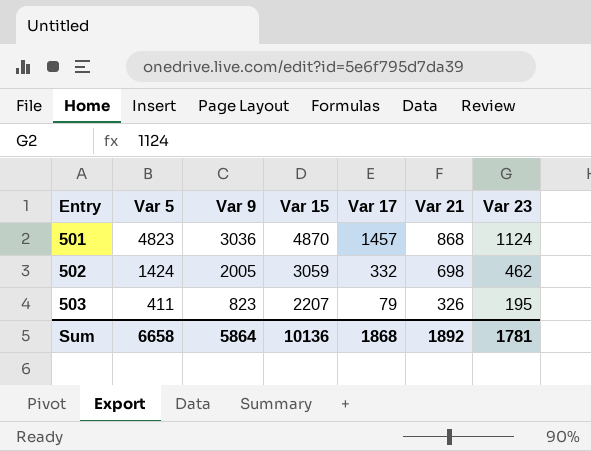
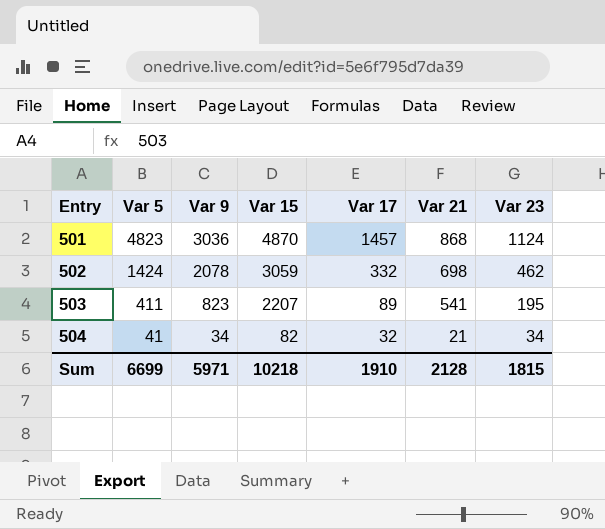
502 | Var 9: 2005 -> 2078
503 | Var 17: 79 -> 89
503 | Var 21: 326 -> 541
row 504: none -> 41 | 34 | 82 | 32 | 21 | 34
Sum | Var 5: 6658 -> 6699
Sum | Var 9: 5864 -> 5971
Sum | Var 15: 10136 -> 10218
Sum | Var 17: 1868 -> 1910
Sum | Var 21: 1892 -> 2128
Sum | Var 23: 1781 -> 1815

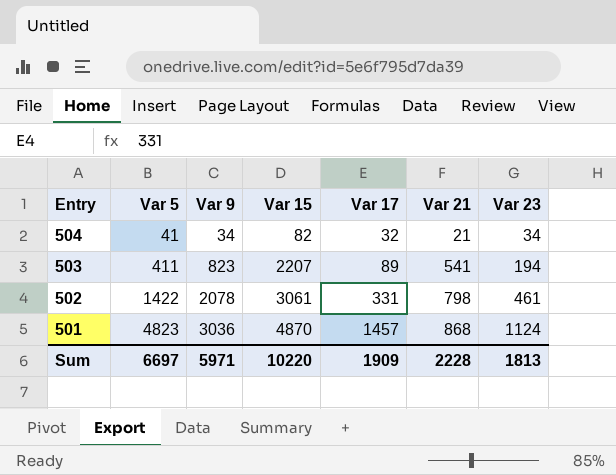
row order: Entry ascending -> Entry descending
503 | Var 23: 195 -> 194
502 | Var 5: 1424 -> 1422
502 | Var 15: 3059 -> 3061
502 | Var 17: 332 -> 331
502 | Var 21: 698 -> 798
502 | Var 23: 462 -> 461
Sum | Var 5: 6699 -> 6697
Sum | Var 15: 10218 -> 10220
Sum | Var 17: 1910 -> 1909
Sum | Var 21: 2128 -> 2228
Sum | Var 23: 1815 -> 1813

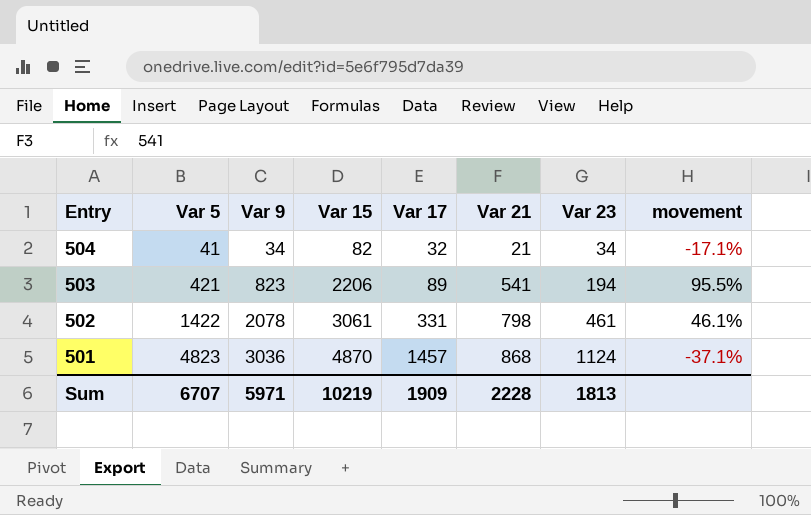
column movement | formula: none -> ([Var 9] - [Var 5]) / [Var 5]
503 | Var 5: 411 -> 421
503 | Var 15: 2207 -> 2206
Sum | Var 5: 6697 -> 6707
Sum | Var 15: 10220 -> 10219

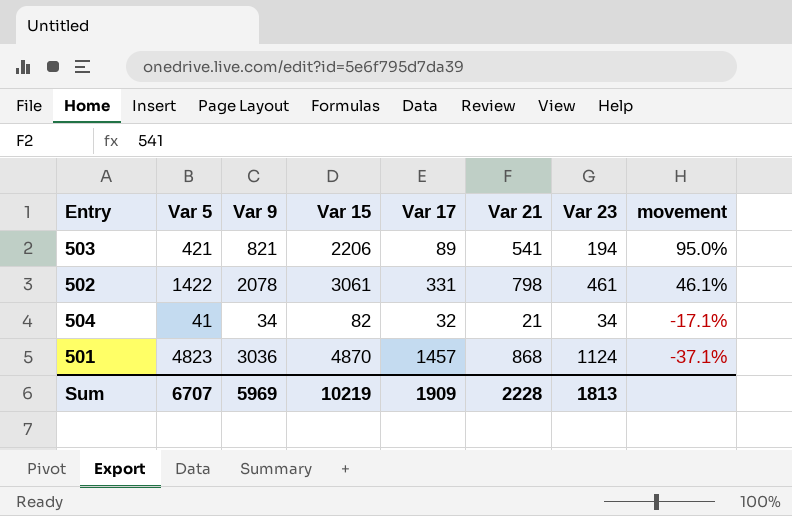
row order: Entry descending -> movement descending
503 | Var 9: 823 -> 821
503 | movement: 95.5% -> 95.0%
Sum | Var 9: 5971 -> 5969

